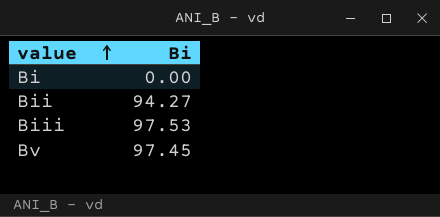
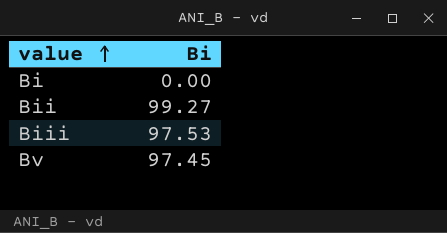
Bii | Bi: 94.27 -> 99.27

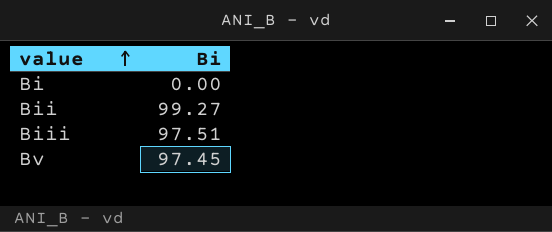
Biii | Bi: 97.53 -> 97.51

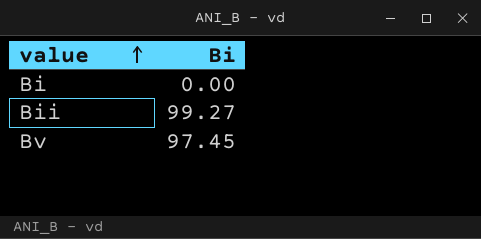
row Biii: 97.51 -> none

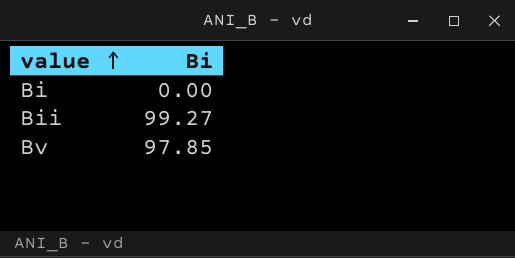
Bv | Bi: 97.45 -> 97.85

